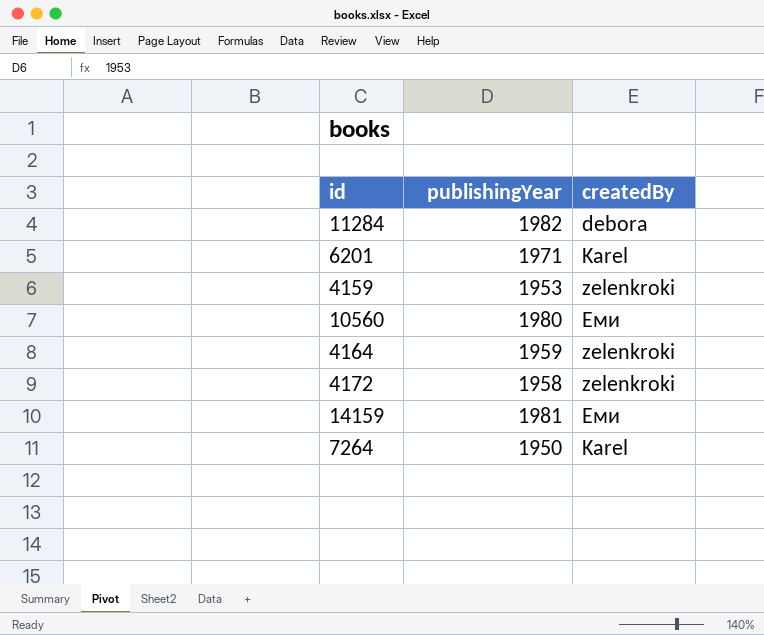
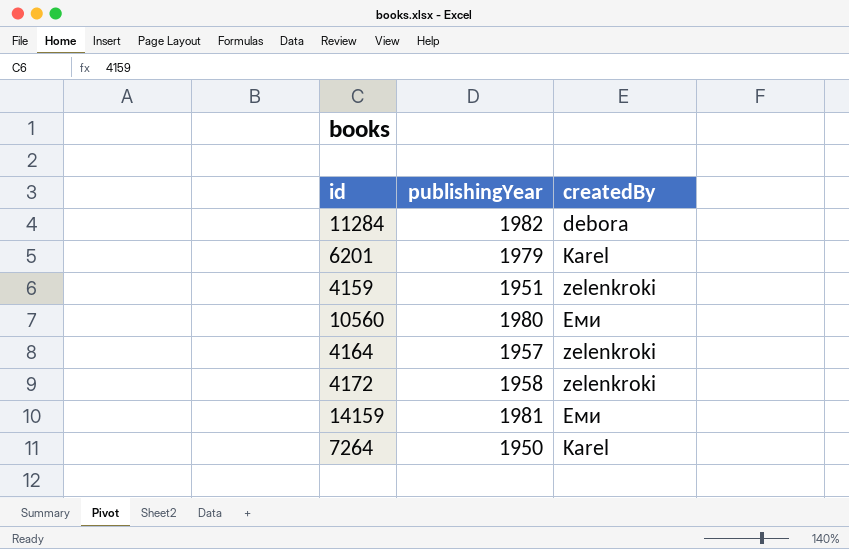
6201 | publishingYear: 1971 -> 1979
4159 | publishingYear: 1953 -> 1951
4164 | publishingYear: 1959 -> 1957

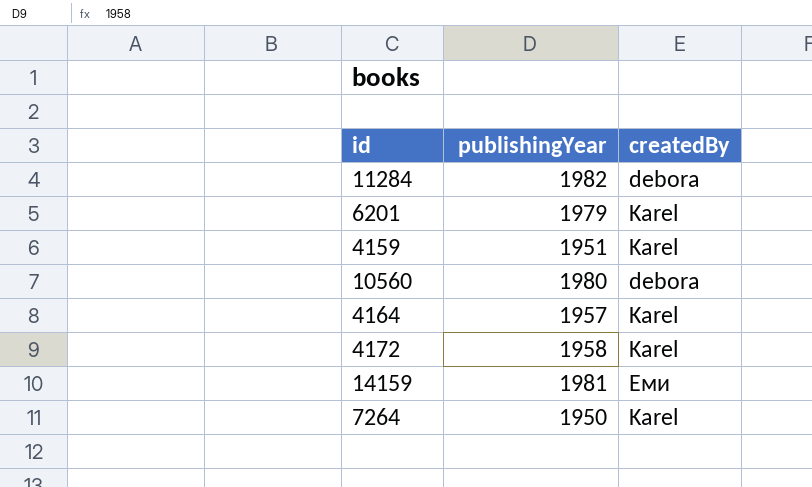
4159 | createdBy: zelenkroki -> Karel
10560 | createdBy: Еми -> debora
4164 | createdBy: zelenkroki -> Karel
4172 | createdBy: zelenkroki -> Karel

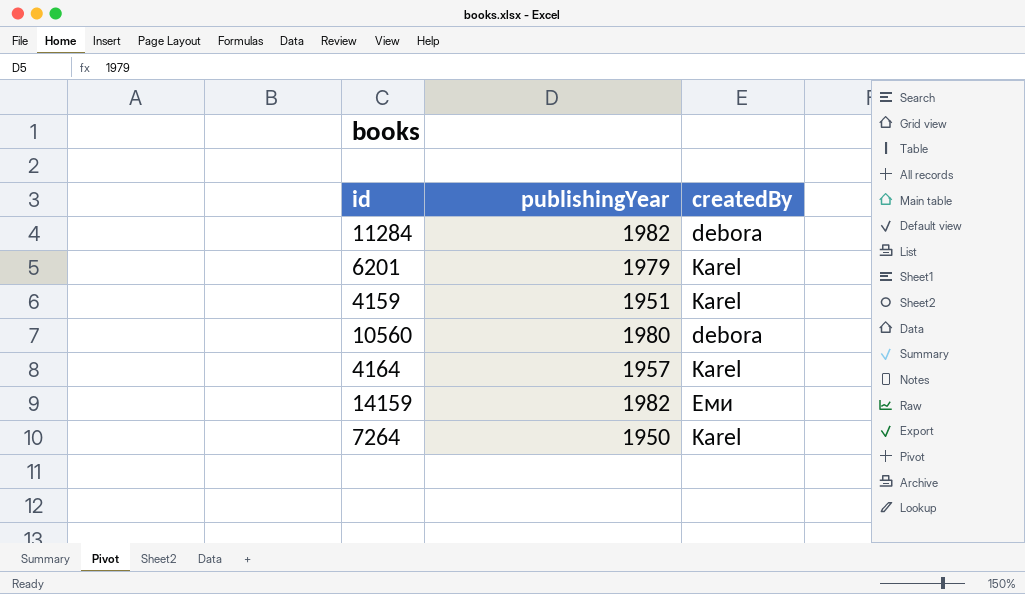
row 4172: 1958 | Karel -> none
14159 | publishingYear: 1981 -> 1982

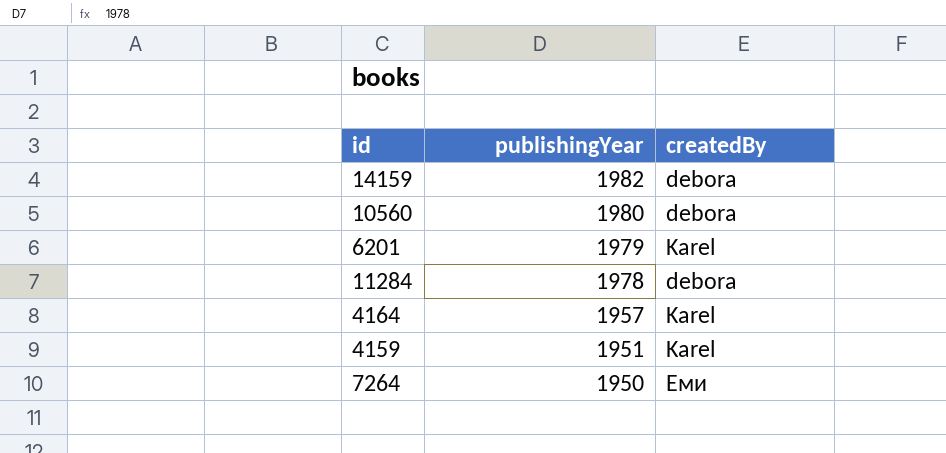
row order: none -> publishingYear descending
14159 | createdBy: Еми -> debora
11284 | publishingYear: 1982 -> 1978
7264 | createdBy: Karel -> Еми

